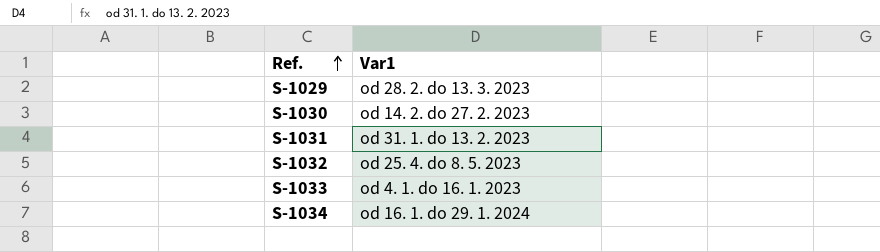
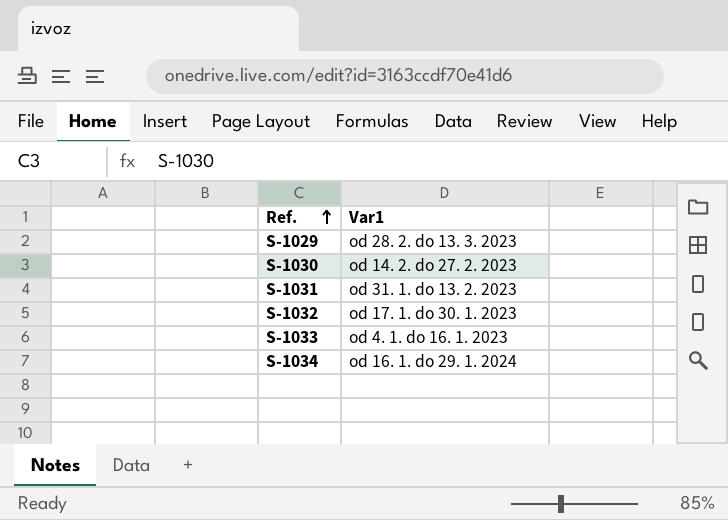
S-1032 | Var1: od 25. 4. do 8. 5. 2023 -> od 17. 1. do 30. 1. 2023

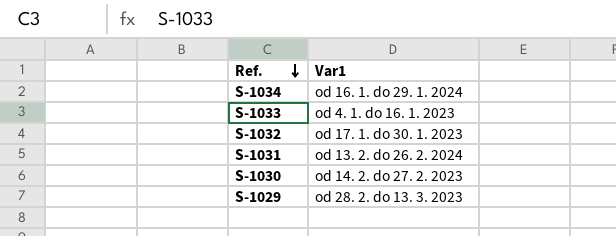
row order: Ref. ascending -> Ref. descending
S-1031 | Var1: od 31. 1. do 13. 2. 2023 -> od 13. 2. do 26. 2. 2024

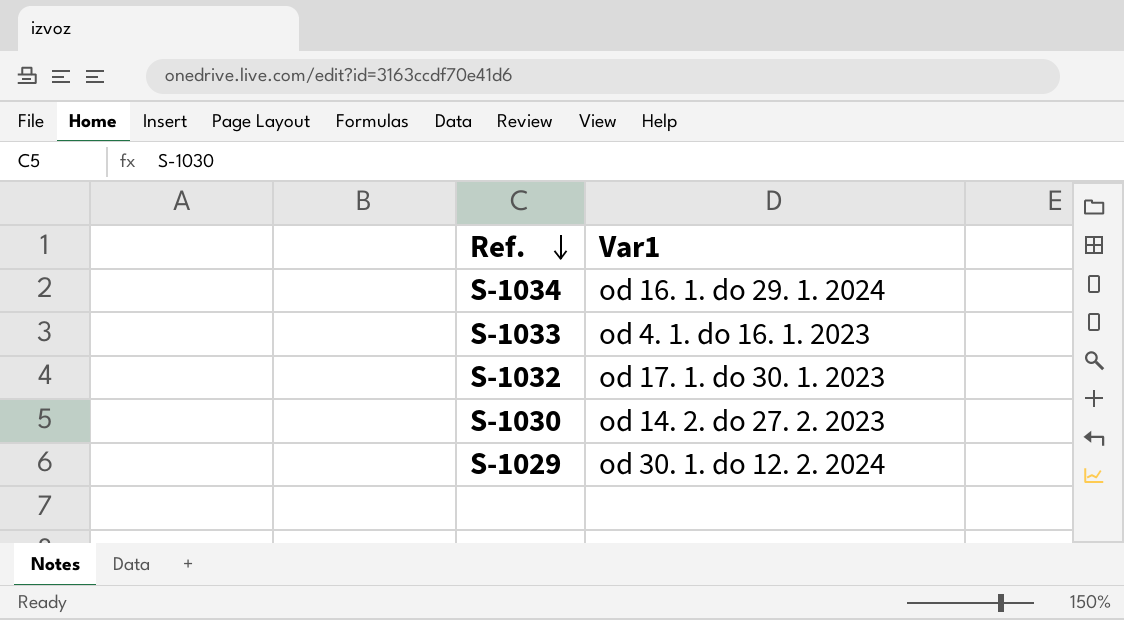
row S-1031: od 13. 2. do 26. 2. 2024 -> none
S-1029 | Var1: od 28. 2. do 13. 3. 2023 -> od 30. 1. do 12. 2. 2024

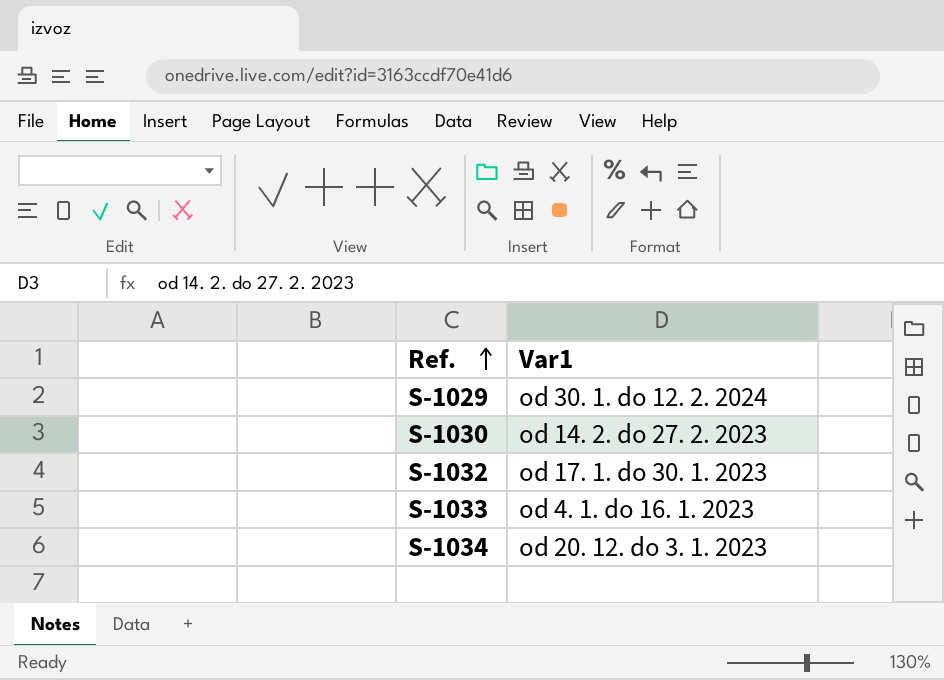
row order: Ref. descending -> Ref. ascending
S-1034 | Var1: od 16. 1. do 29. 1. 2024 -> od 20. 12. do 3. 1. 2023

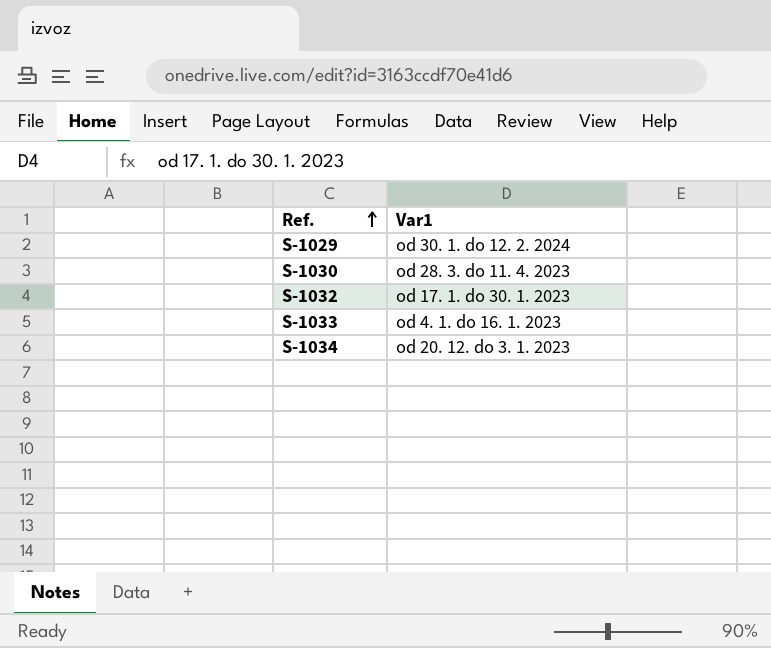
S-1030 | Var1: od 14. 2. do 27. 2. 2023 -> od 28. 3. do 11. 4. 2023

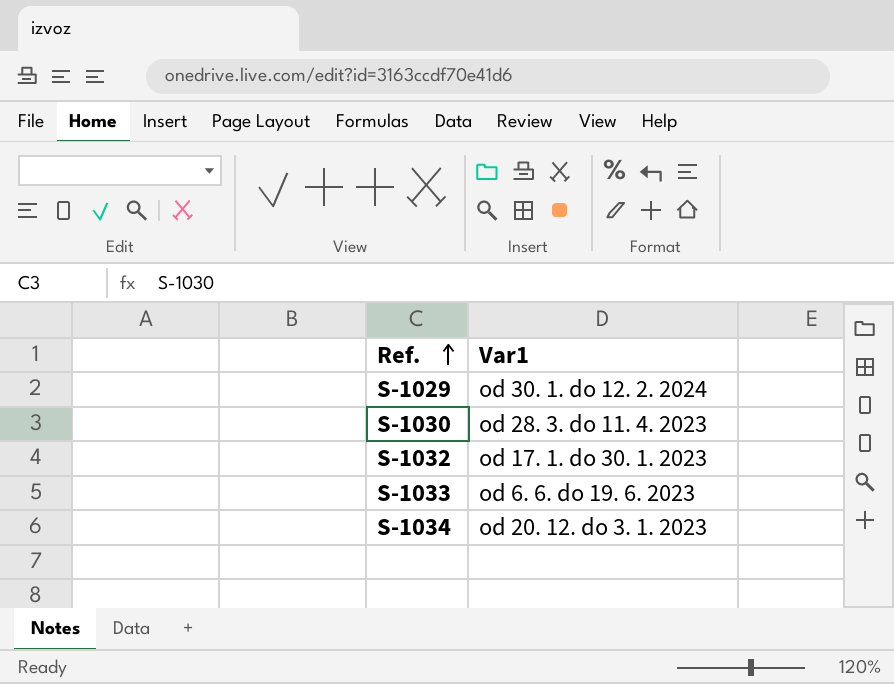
S-1033 | Var1: od 4. 1. do 16. 1. 2023 -> od 6. 6. do 19. 6. 2023

